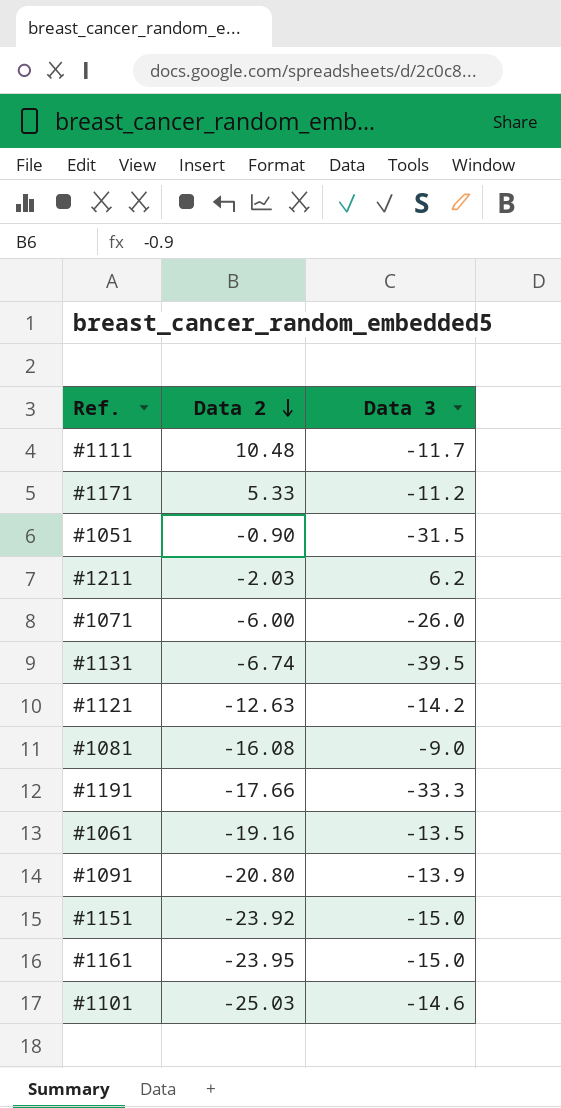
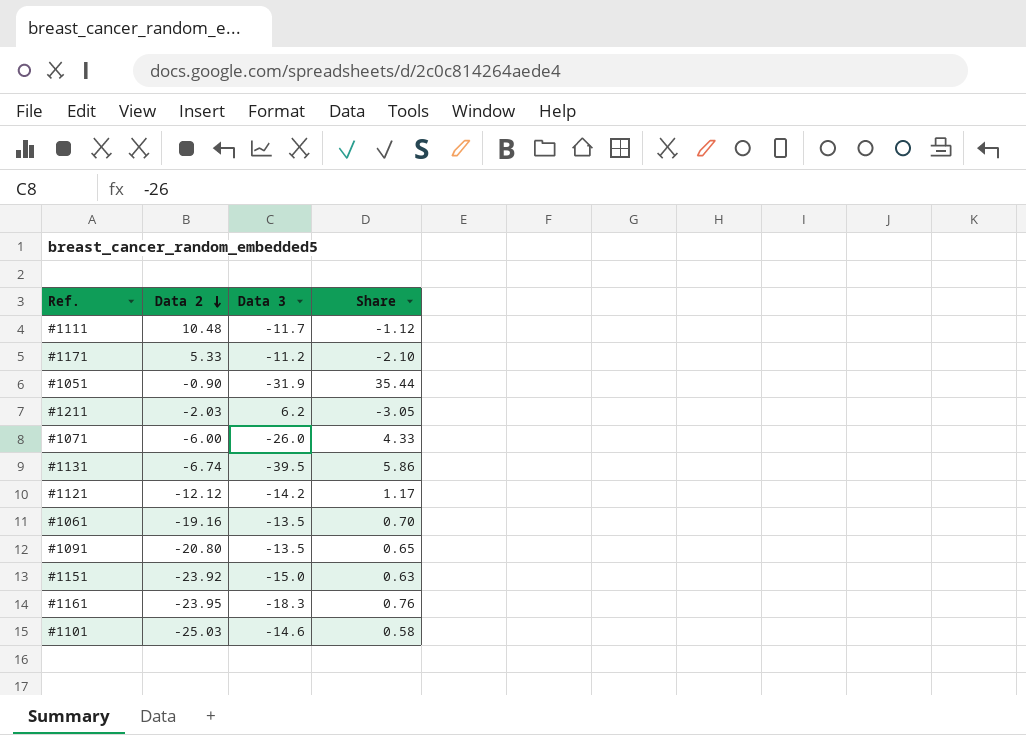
column Share | formula: none -> [Data 3] / [Data 2]
row #1081: -16.08 | -9.0 -> none
row #1191: -17.66 | -33.3 -> none
#1051 | Data 3: -31.5 -> -31.9
#1121 | Data 2: -12.63 -> -12.12
#1091 | Data 3: -13.9 -> -13.5
#1161 | Data 3: -15.0 -> -18.3

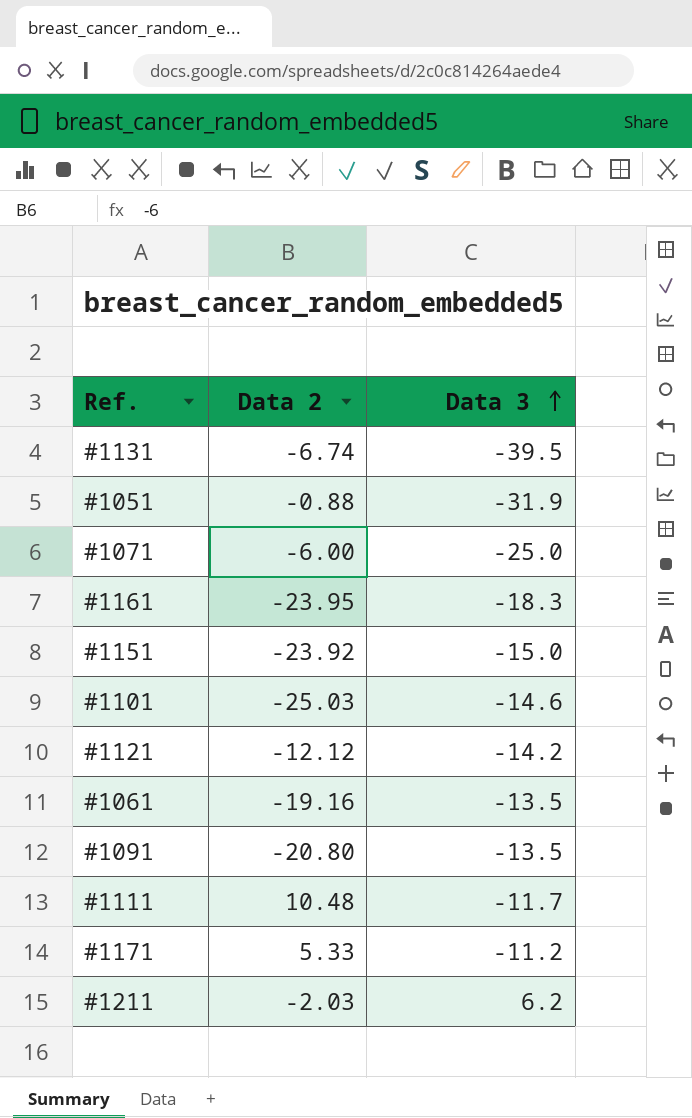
row order: Data 2 descending -> Data 3 ascending
column Share | formula: [Data 3] / [Data 2] -> none
#1051 | Data 2: -0.90 -> -0.88
#1071 | Data 3: -26.0 -> -25.0

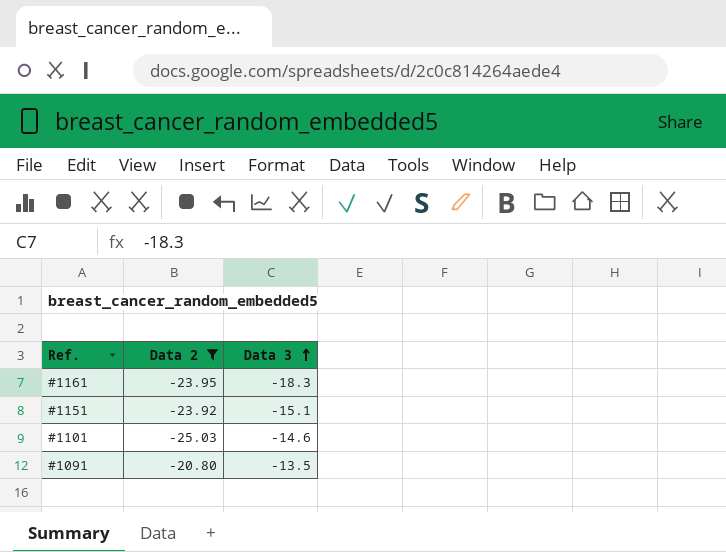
filter: none -> Data 2 <= -20.80
#1151 | Data 3: -15.0 -> -15.1

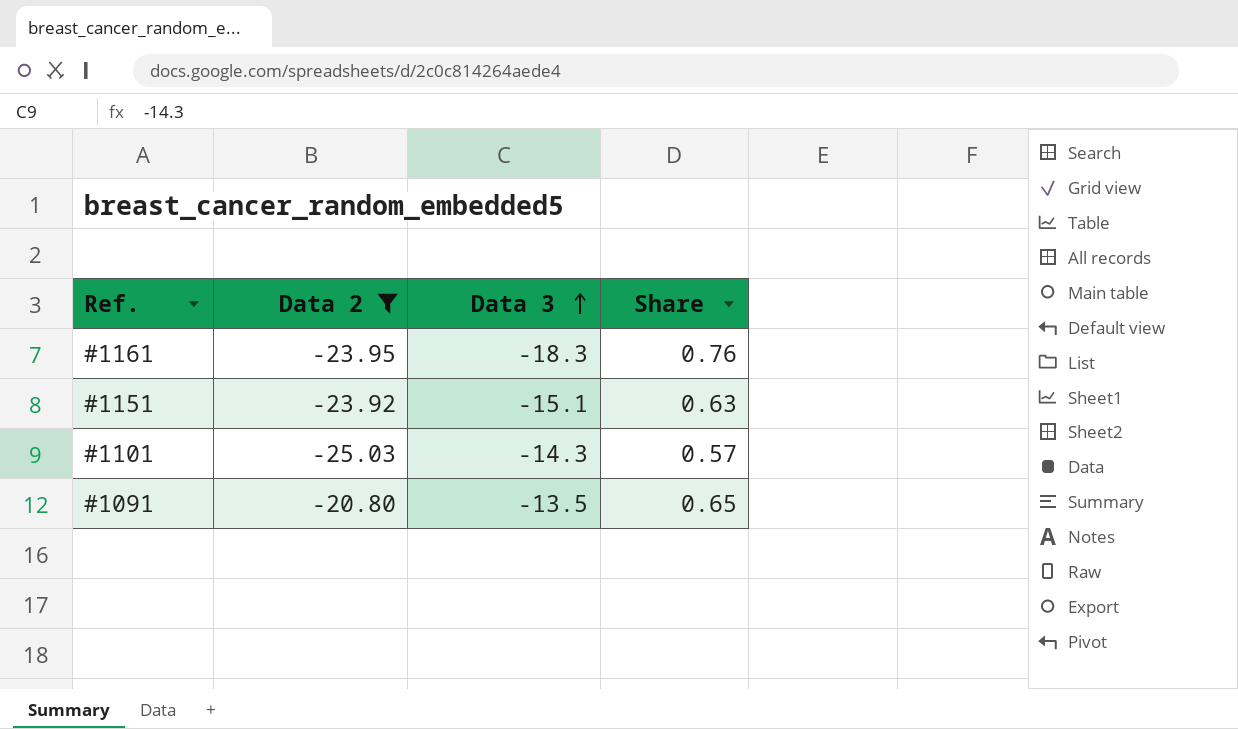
column Share | formula: none -> [Data 3] / [Data 2]
#1101 | Data 3: -14.6 -> -14.3

